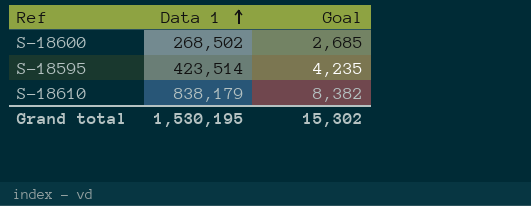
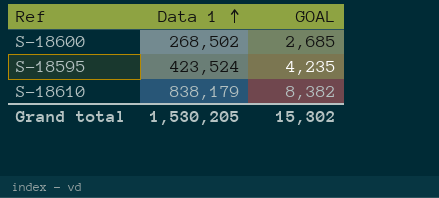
column name: Goal -> GOAL
S-18595 | Data 1: 423,514 -> 423,524
Grand total | Data 1: 1,530,195 -> 1,530,205

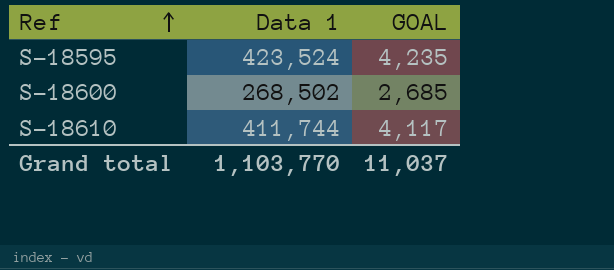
row order: Data 1 ascending -> Ref ascending
S-18610 | Data 1: 838,179 -> 411,744
S-18610 | GOAL: 8,382 -> 4,117
Grand total | Data 1: 1,530,205 -> 1,103,770
Grand total | GOAL: 15,302 -> 11,037

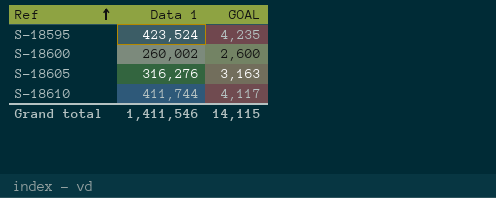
S-18600 | Data 1: 268,502 -> 260,002
S-18600 | GOAL: 2,685 -> 2,600
row S-18605: none -> 316,276 | 3,163
Grand total | Data 1: 1,103,770 -> 1,411,546
Grand total | GOAL: 11,037 -> 14,115

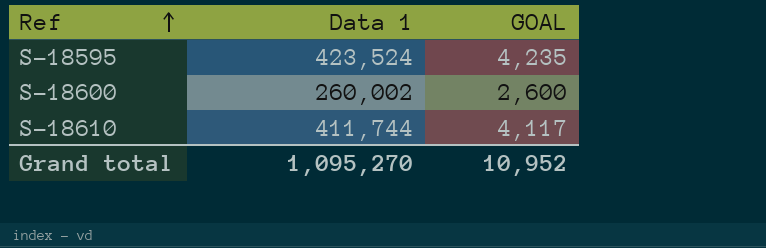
row S-18605: 316,276 | 3,163 -> none
Grand total | Data 1: 1,411,546 -> 1,095,270
Grand total | GOAL: 14,115 -> 10,952

